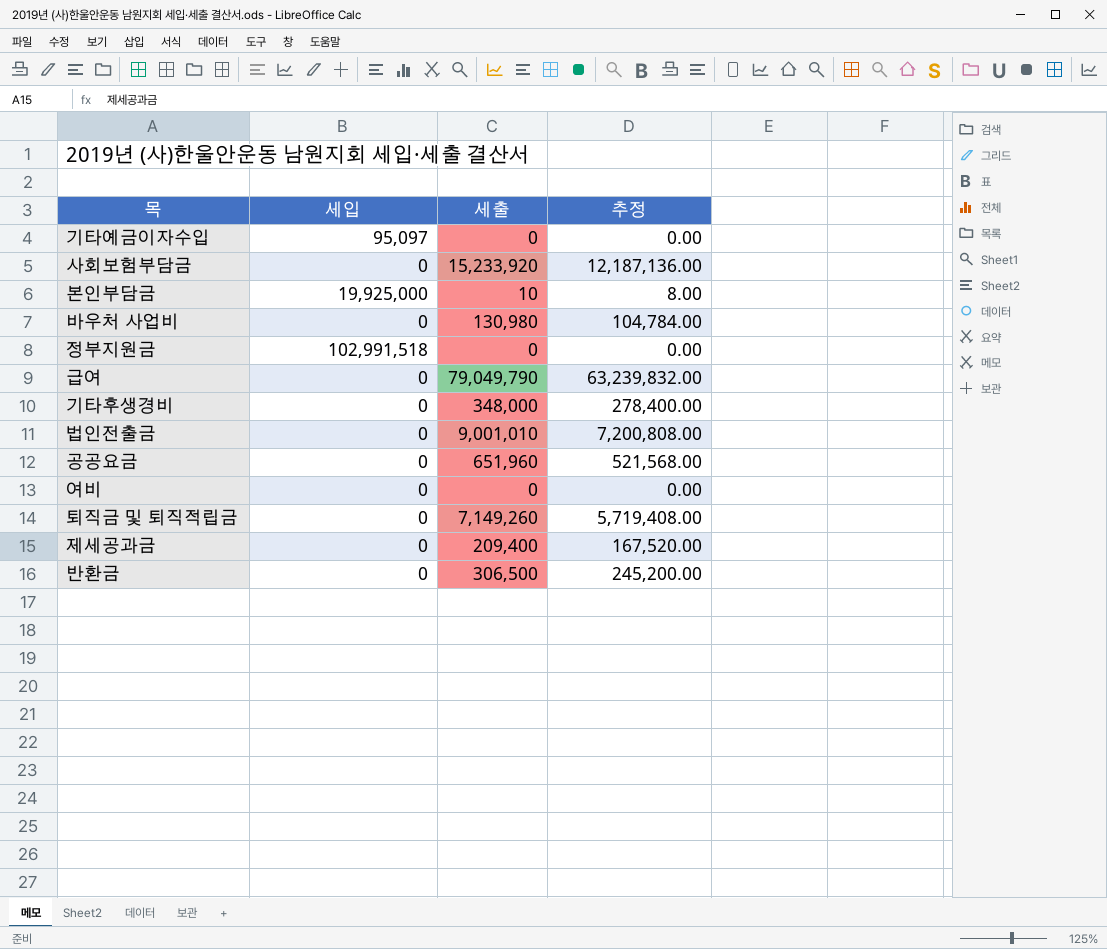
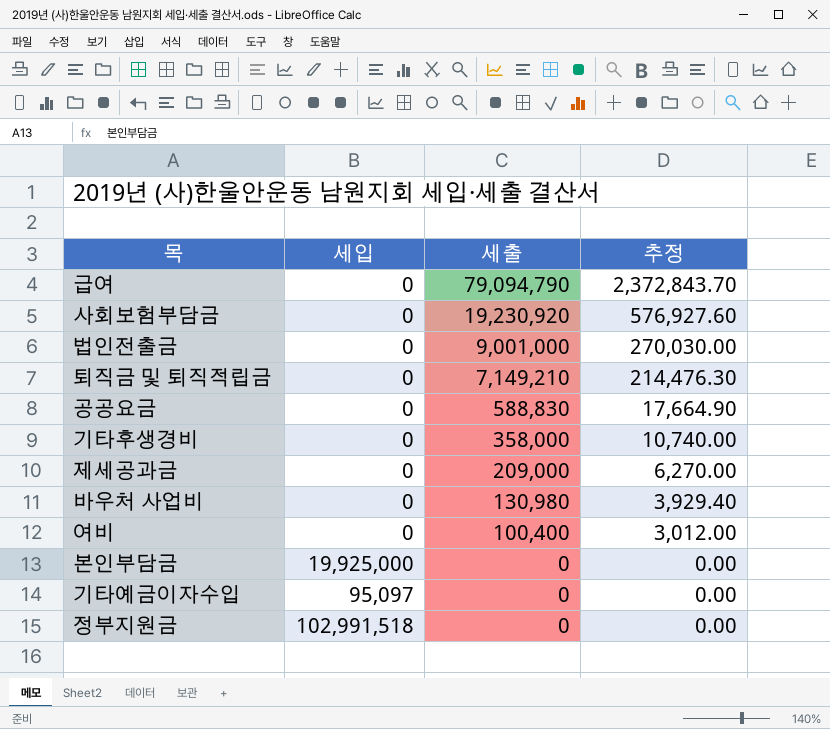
row order: none -> 세출 descending
column 추정 | formula: [세출] * 0.8 -> [세출] * 0.03
row 반환금: 0 | 306,500 | 245,200.00 -> none
급여 | 세출: 79,049,790 -> 79,094,790
사회보험부담금 | 세출: 15,233,920 -> 19,230,920
법인전출금 | 세출: 9,001,010 -> 9,001,000
퇴직금 및 퇴직적립금 | 세출: 7,149,260 -> 7,149,210
공공요금 | 세출: 651,960 -> 588,830
기타후생경비 | 세출: 348,000 -> 358,000
제세공과금 | 세출: 209,400 -> 209,000
여비 | 세출: 0 -> 100,400
본인부담금 | 세출: 10 -> 0

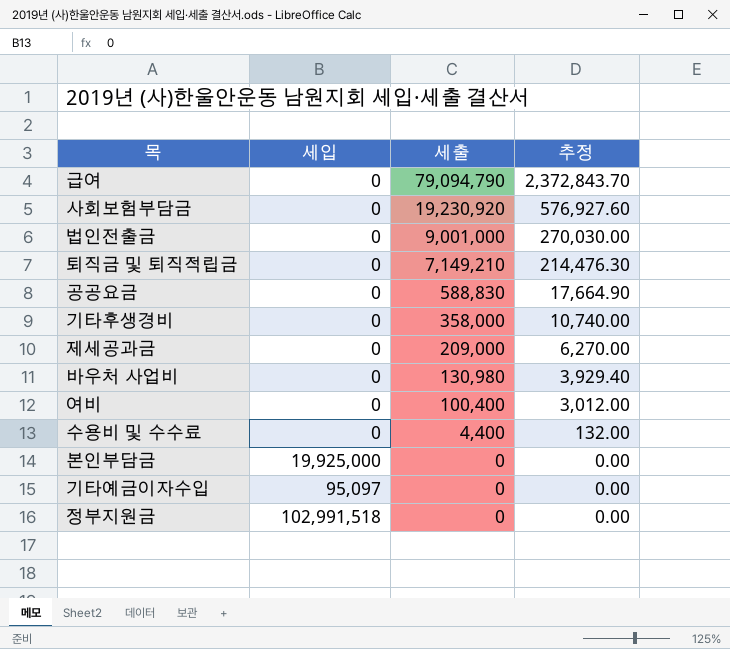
row 수용비 및 수수료: none -> 0 | 4,400 | 132.00

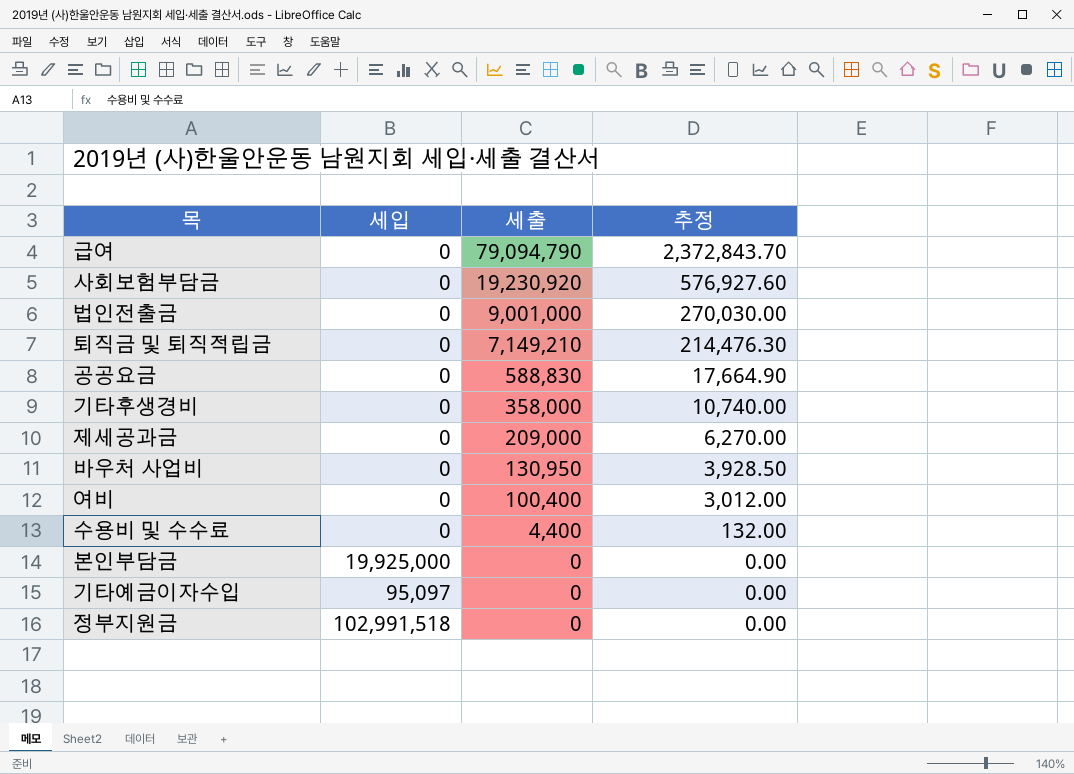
바우처 사업비 | 세출: 130,980 -> 130,950
바우처 사업비 | 추정: 3,929.40 -> 3,928.50

